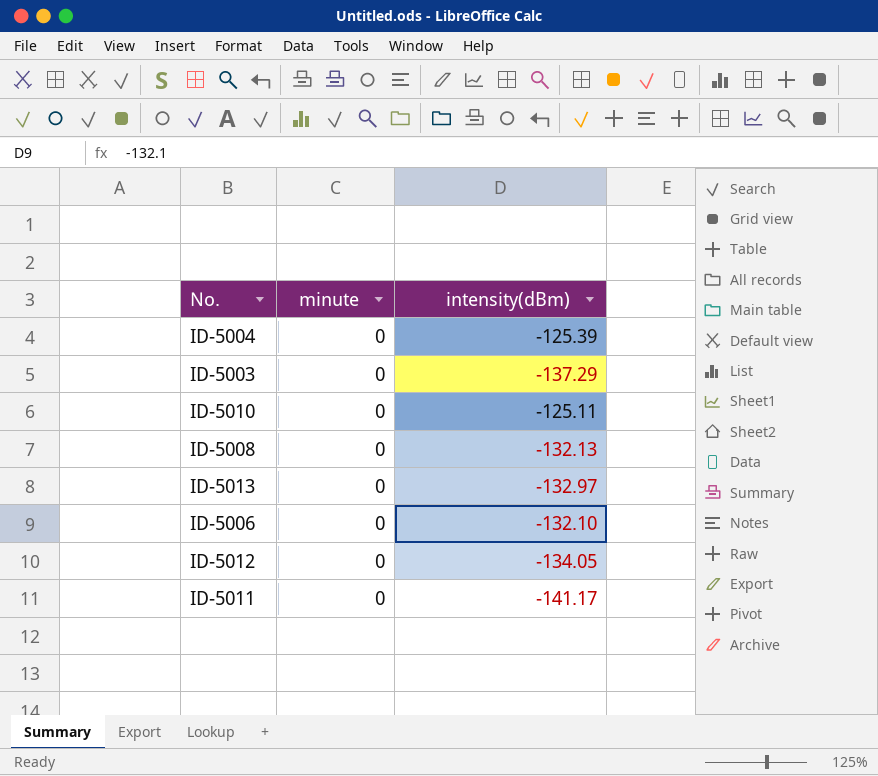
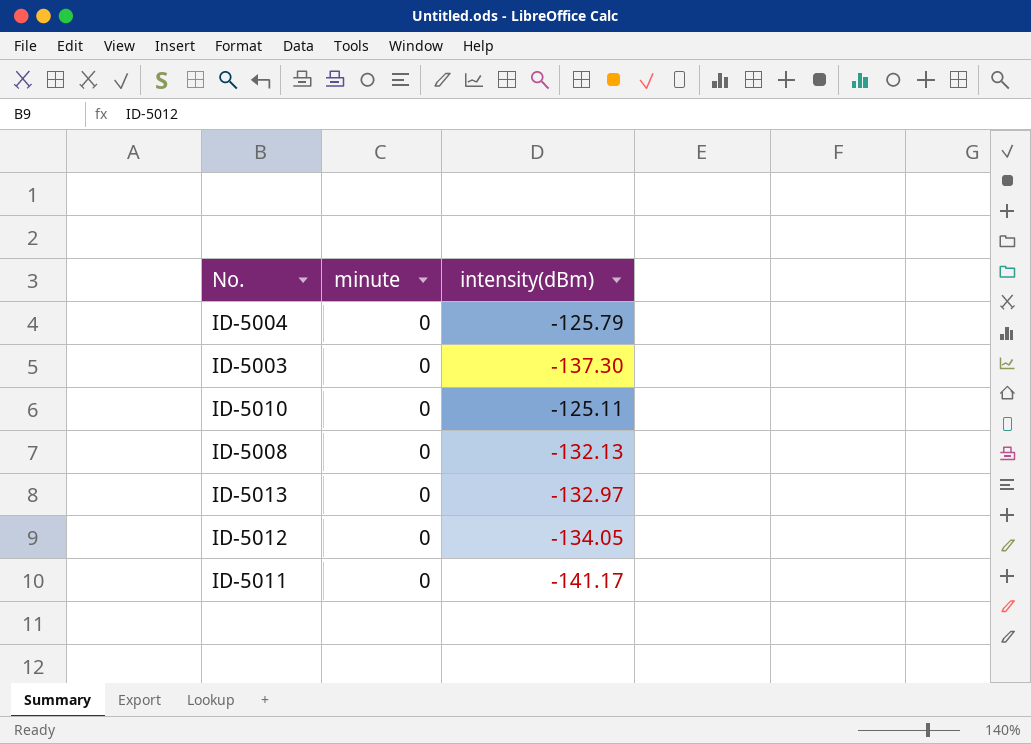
row ID-5006: 0 | -132.10 -> none
ID-5004 | intensity(dBm): -125.39 -> -125.79
ID-5003 | intensity(dBm): -137.29 -> -137.30

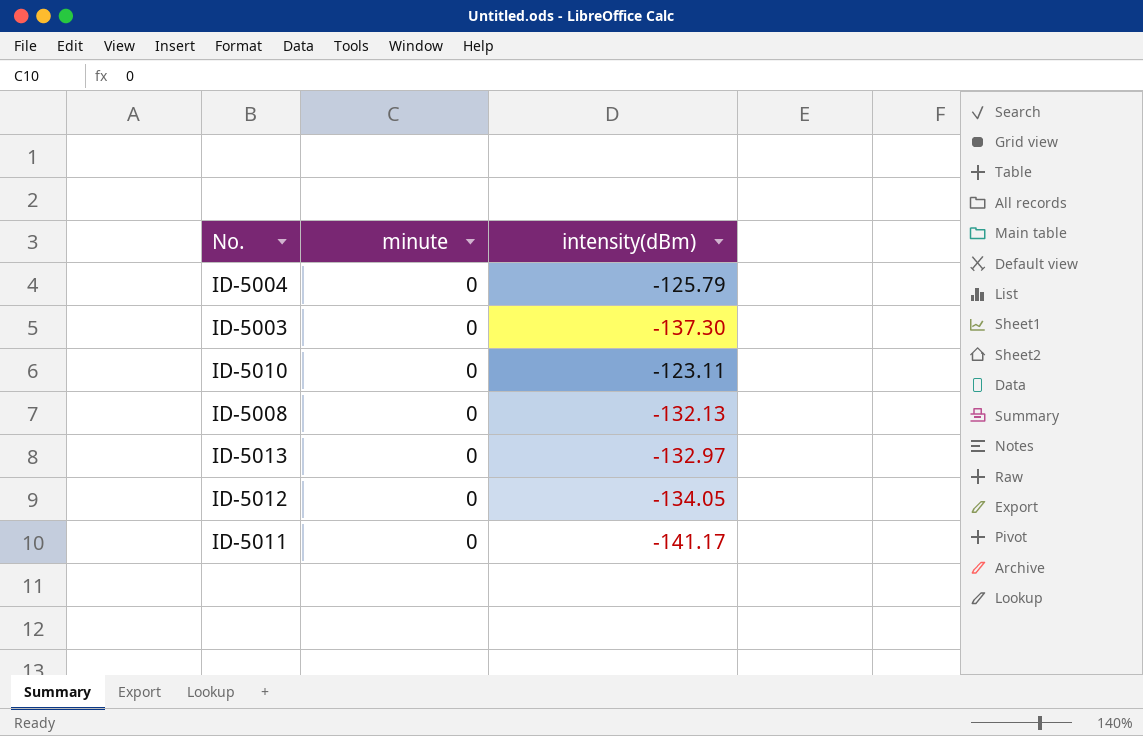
ID-5010 | intensity(dBm): -125.11 -> -123.11

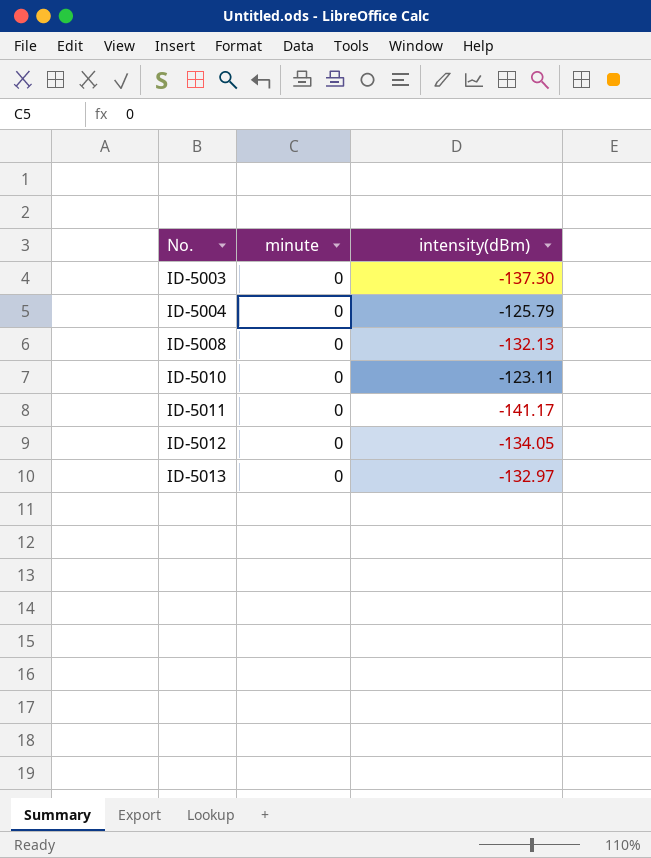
row order: none -> No. ascending

